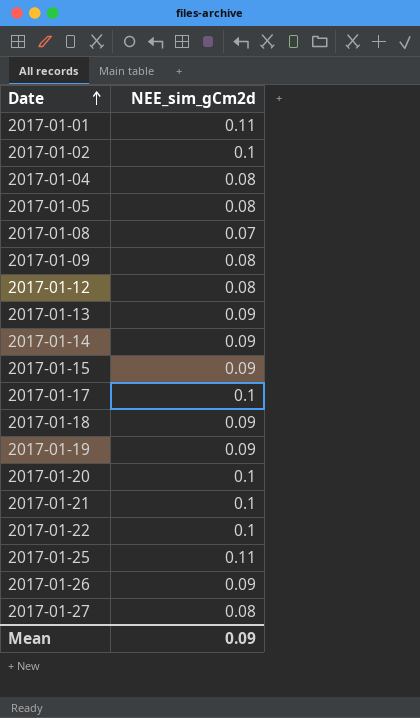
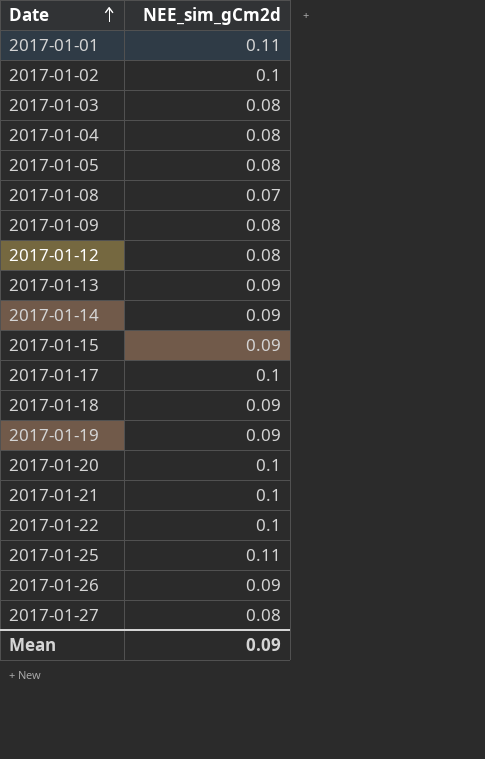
row 2017-01-03: none -> 0.08

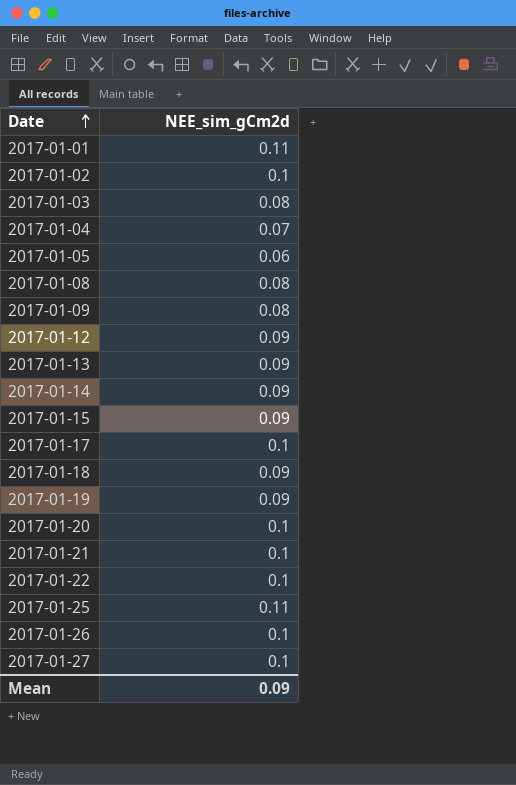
2017-01-04 | NEE_sim_gCm2d: 0.08 -> 0.07
2017-01-05 | NEE_sim_gCm2d: 0.08 -> 0.06
2017-01-08 | NEE_sim_gCm2d: 0.07 -> 0.08
2017-01-12 | NEE_sim_gCm2d: 0.08 -> 0.09
2017-01-26 | NEE_sim_gCm2d: 0.09 -> 0.1
2017-01-27 | NEE_sim_gCm2d: 0.08 -> 0.1

